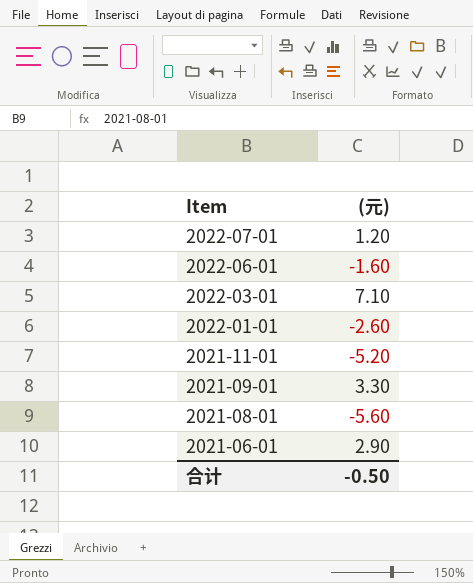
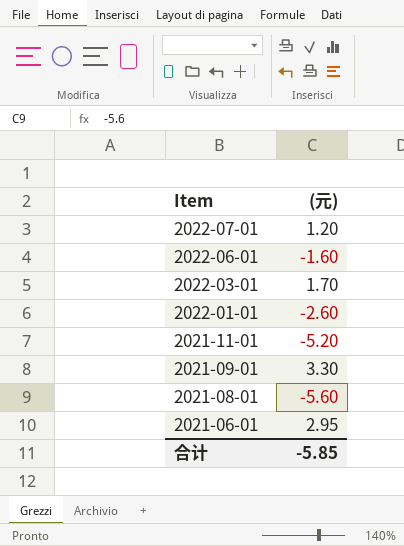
2022-03-01 | (元): 7.10 -> 1.70
2021-06-01 | (元): 2.90 -> 2.95
合计 | (元): -0.50 -> -5.85

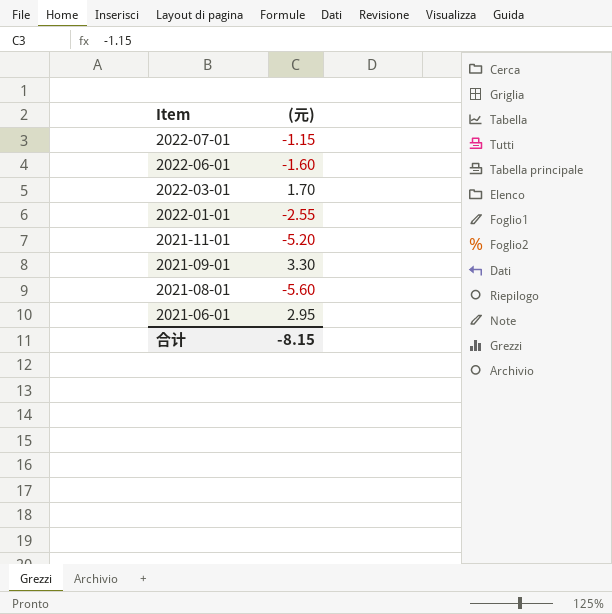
2022-07-01 | (元): 1.20 -> -1.15
2022-01-01 | (元): -2.60 -> -2.55
合计 | (元): -5.85 -> -8.15

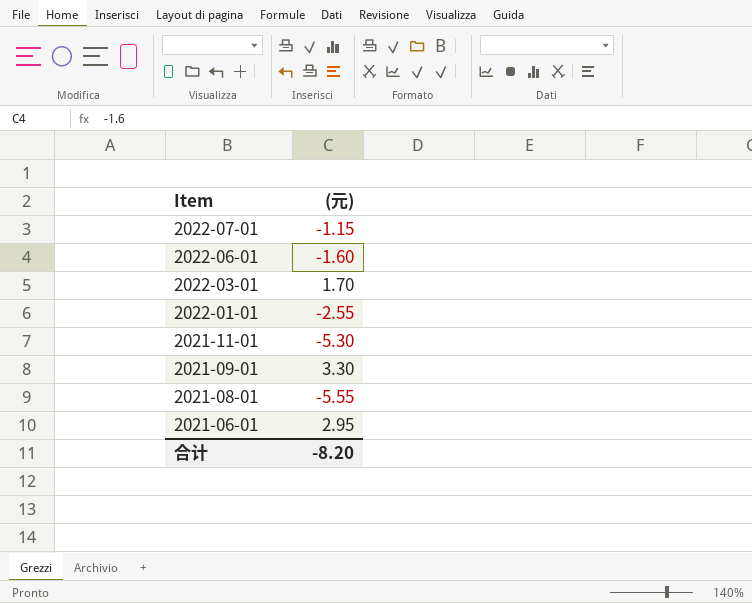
2021-11-01 | (元): -5.20 -> -5.30
2021-08-01 | (元): -5.60 -> -5.55
合计 | (元): -8.15 -> -8.20

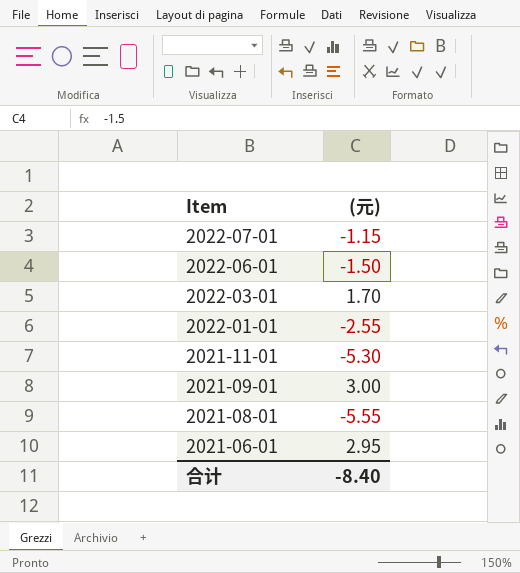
2022-06-01 | (元): -1.60 -> -1.50
2021-09-01 | (元): 3.30 -> 3.00
合计 | (元): -8.20 -> -8.40

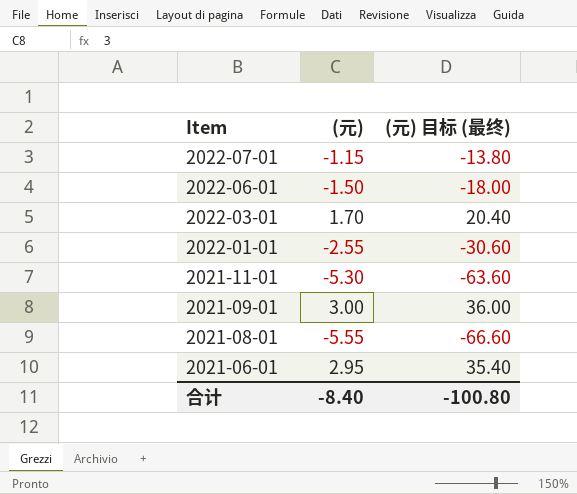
column (元) 目标 (最终) | formula: none -> [(元)] * 12

